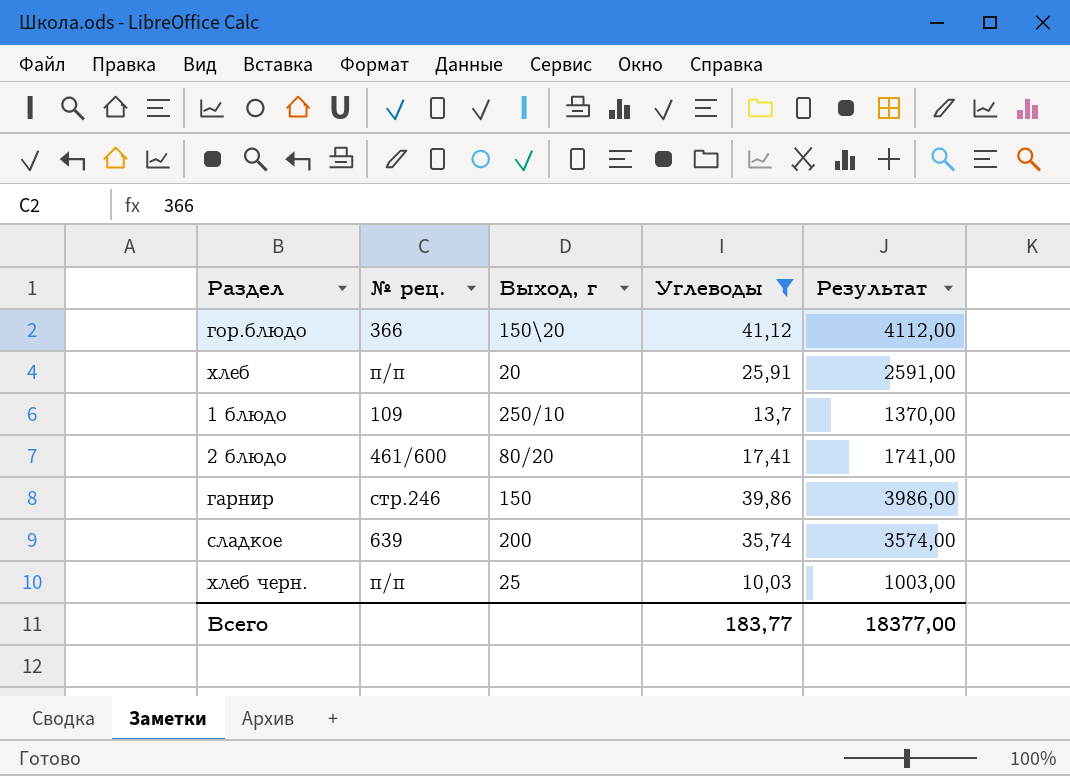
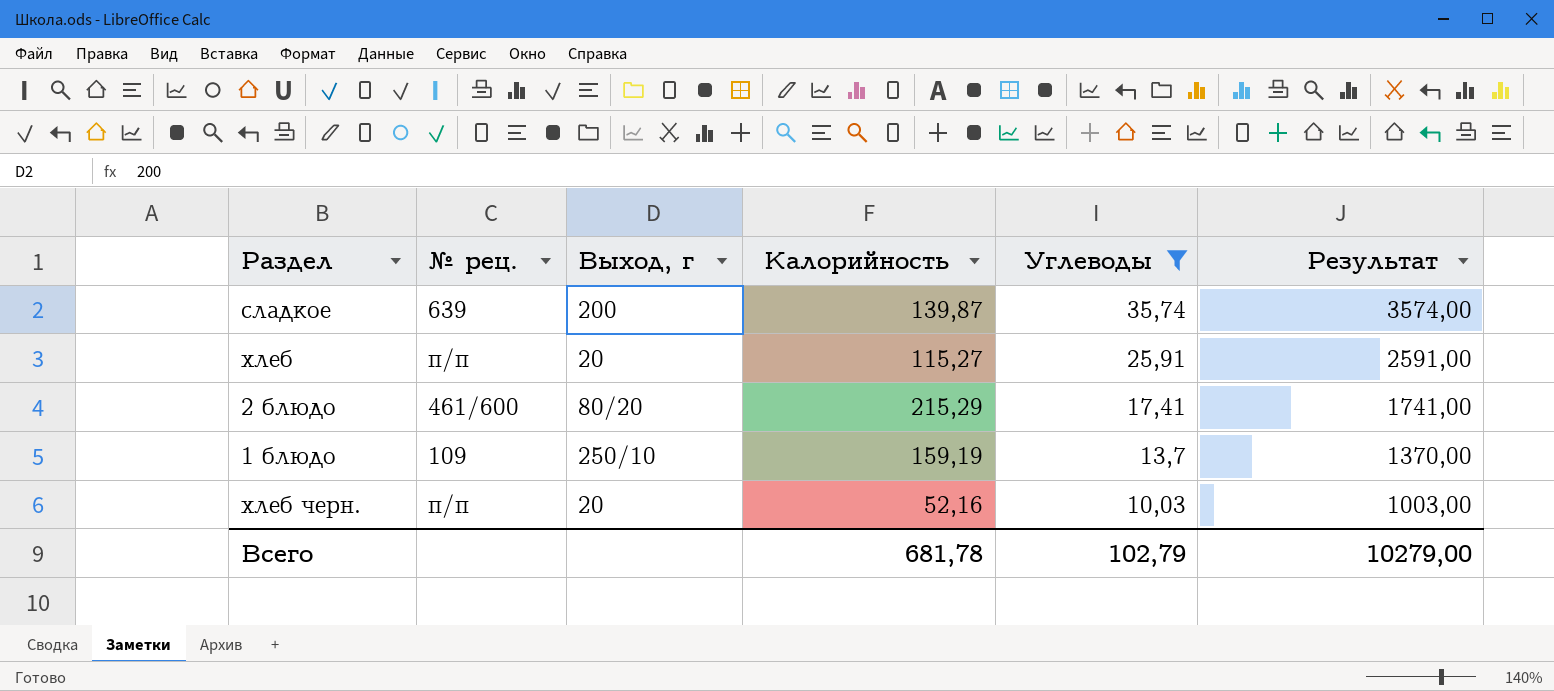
row order: none -> Углеводы descending
column Калорийность | position: none -> 4
row гор.блюдо: 366 | 150\20 | 41,12 | 4112,00 -> none
row гарнир: стр.246 | 150 | 39,86 | 3986,00 -> none
хлеб черн. | Выход, г: 25 -> 20
Всего | Углеводы: 183,77 -> 102,79
Всего | Результат: 18377,00 -> 10279,00

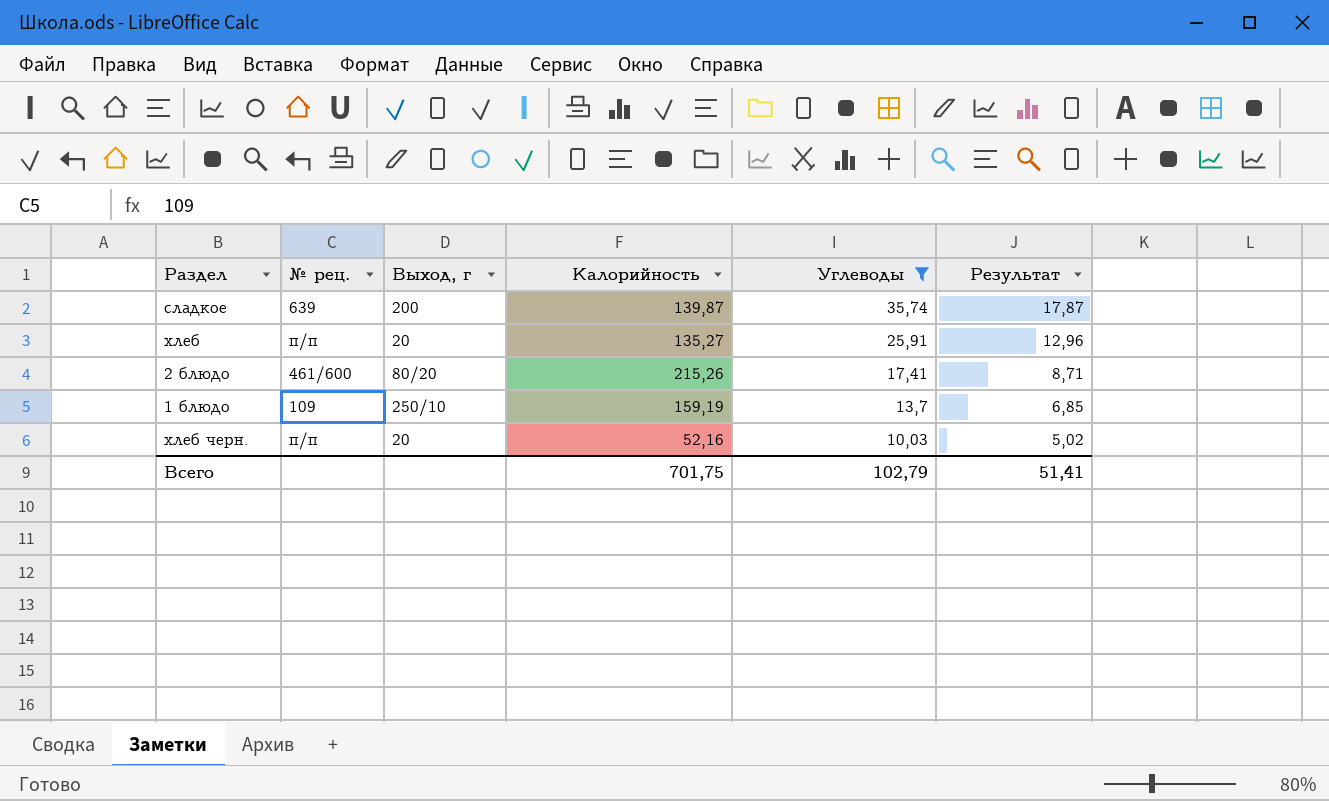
column Результат | formula: [Углеводы] * 100 -> [Углеводы] * 0,5
хлеб | Калорийность: 115,27 -> 135,27
2 блюдо | Калорийность: 215,29 -> 215,26
Всего | Калорийность: 681,78 -> 701,75
Всего | Результат: 10279,00 -> 51,41

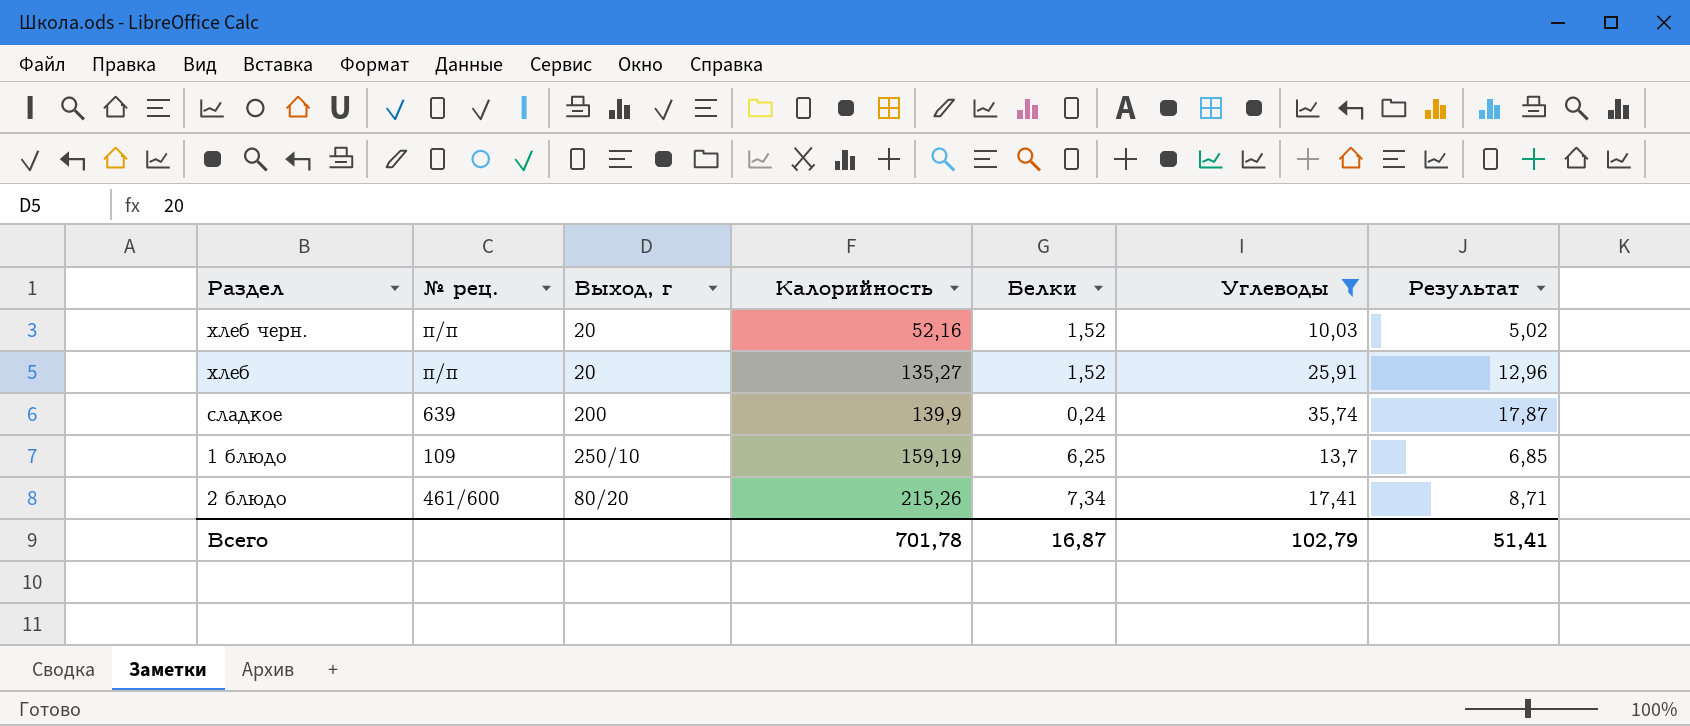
row order: Углеводы descending -> Калорийность ascending
column Белки | position: none -> 5
сладкое | Калорийность: 139,87 -> 139,9
Всего | Калорийность: 701,75 -> 701,78

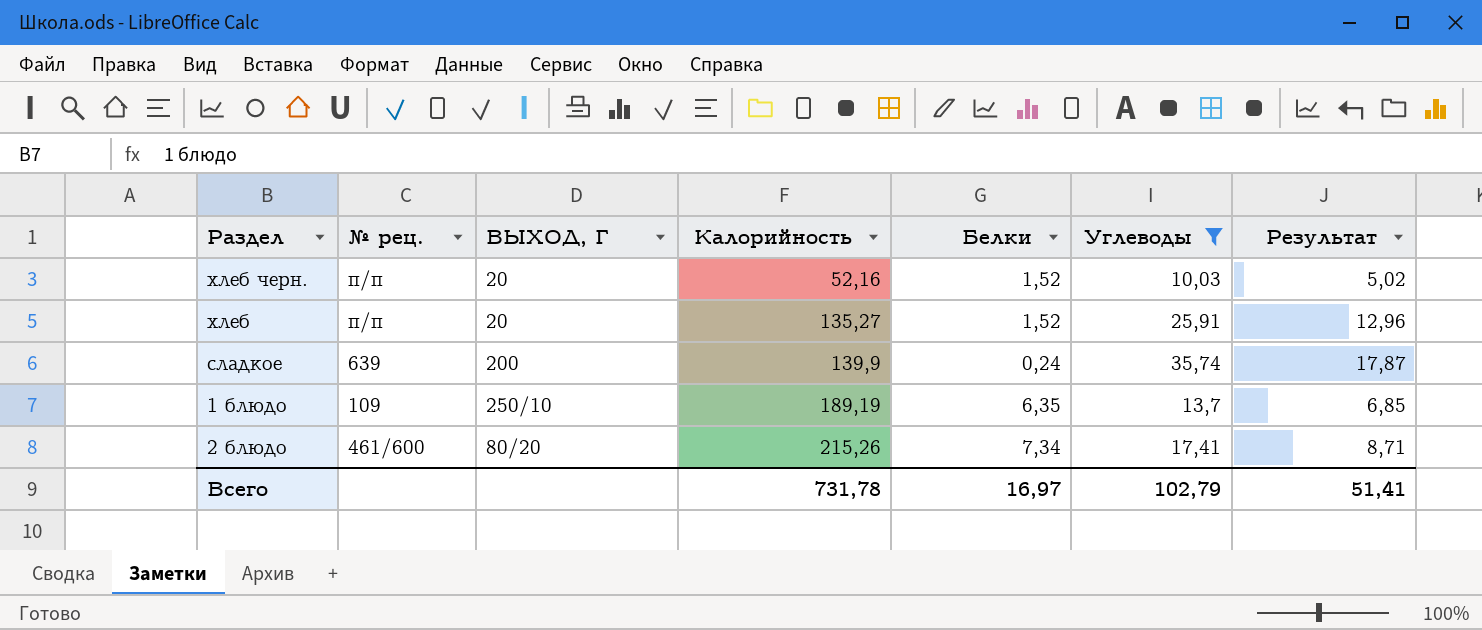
column name: Выход, г -> ВЫХОД, Г
1 блюдо | Калорийность: 159,19 -> 189,19
1 блюдо | Белки: 6,25 -> 6,35
Всего | Калорийность: 701,78 -> 731,78
Всего | Белки: 16,87 -> 16,97

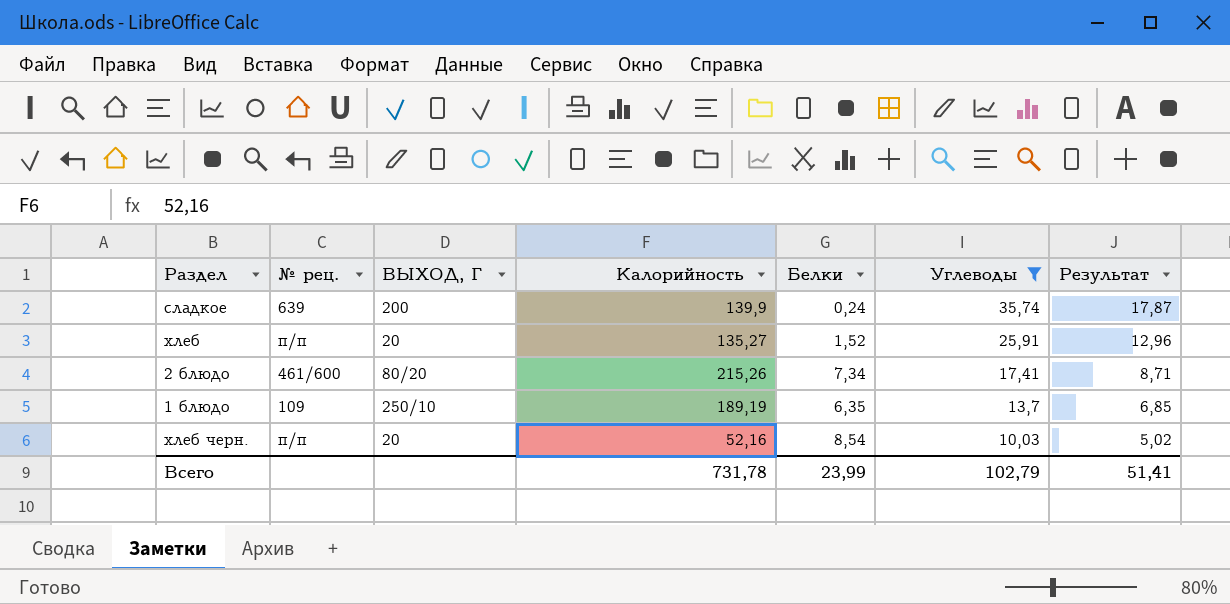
row order: Калорийность ascending -> Углеводы descending
хлеб черн. | Белки: 1,52 -> 8,54
Всего | Белки: 16,97 -> 23,99

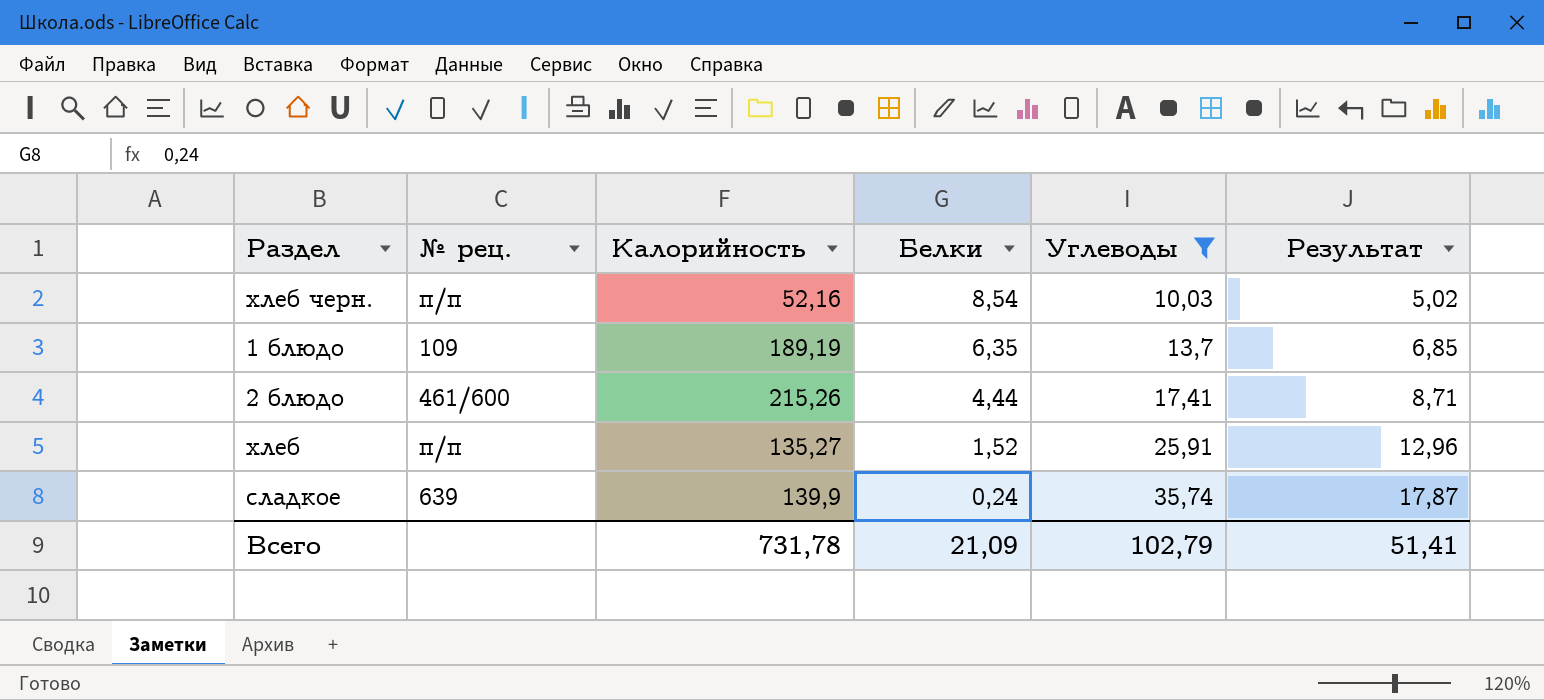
row order: Углеводы descending -> Белки descending
column ВЫХОД, Г | position: 3 -> none
2 блюдо | Белки: 7,34 -> 4,44
Всего | Белки: 23,99 -> 21,09

